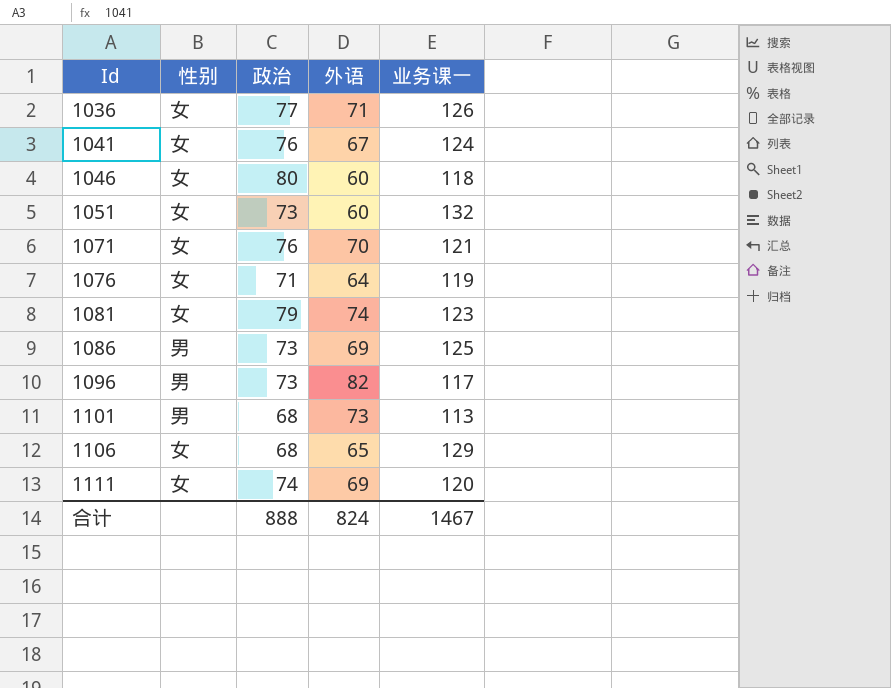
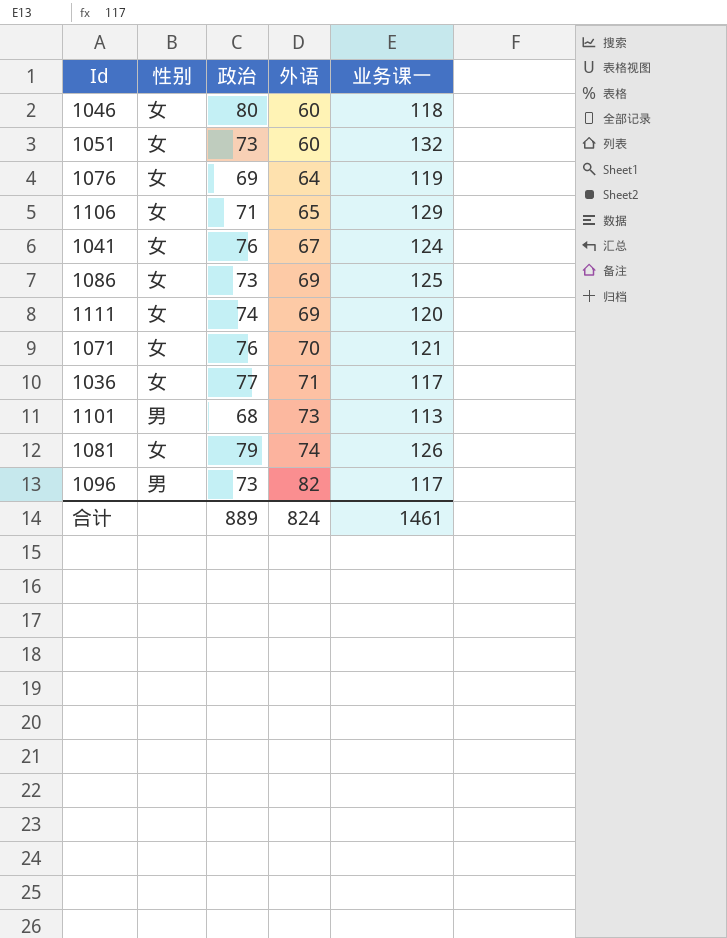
row order: Id ascending -> 外语 ascending
1076 | 政治: 71 -> 69
1106 | 政治: 68 -> 71
1086 | 性别: 男 -> 女
1036 | 业务课一: 126 -> 117
1081 | 业务课一: 123 -> 126
合计 | 政治: 888 -> 889
合计 | 业务课一: 1467 -> 1461

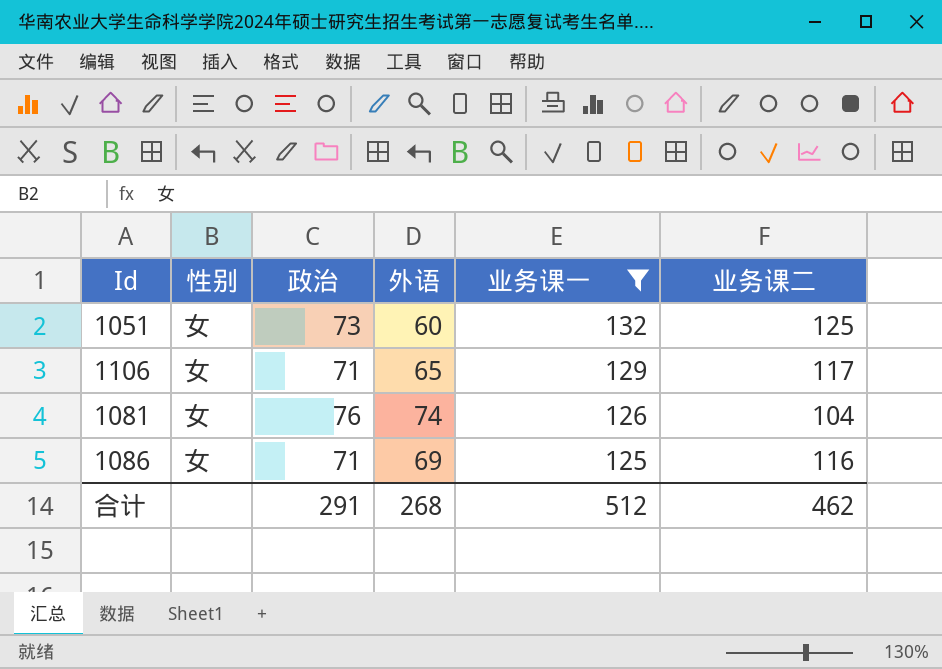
filter: none -> 业务课一 >= 125
row order: 外语 ascending -> 业务课一 descending
column 业务课二 | position: none -> 6
1081 | 政治: 79 -> 76
1086 | 政治: 73 -> 71
合计 | 政治: 889 -> 291
合计 | 外语: 824 -> 268
合计 | 业务课一: 1461 -> 512

